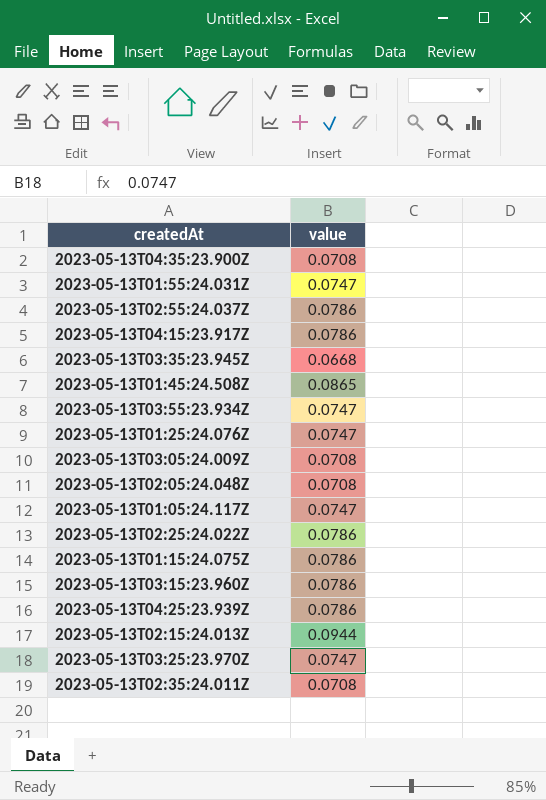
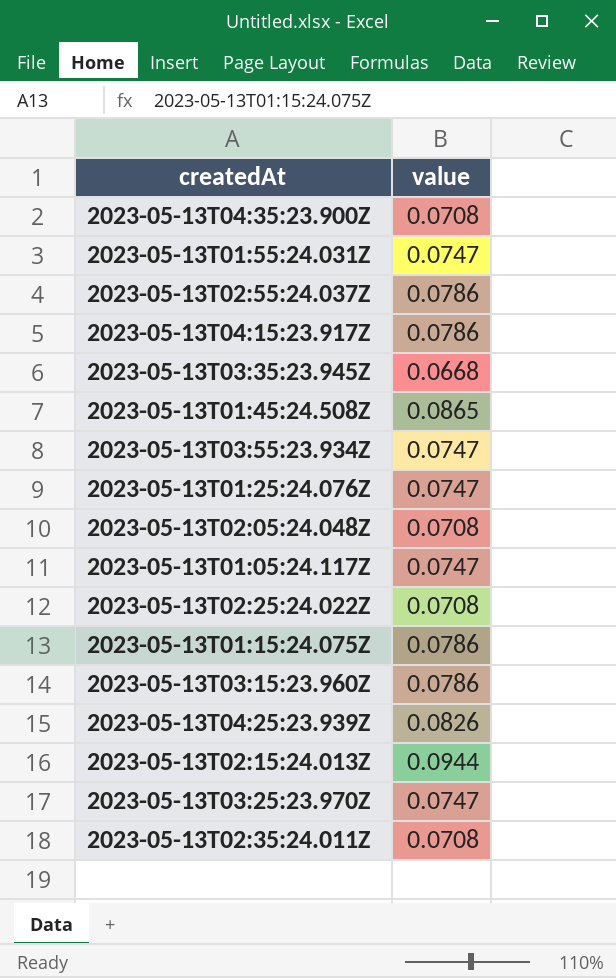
row 2023-05-13T03:05:24.009Z: 0.0708 -> none
2023-05-13T02:25:24.022Z | value: 0.0786 -> 0.0708
2023-05-13T04:25:23.939Z | value: 0.0786 -> 0.0826

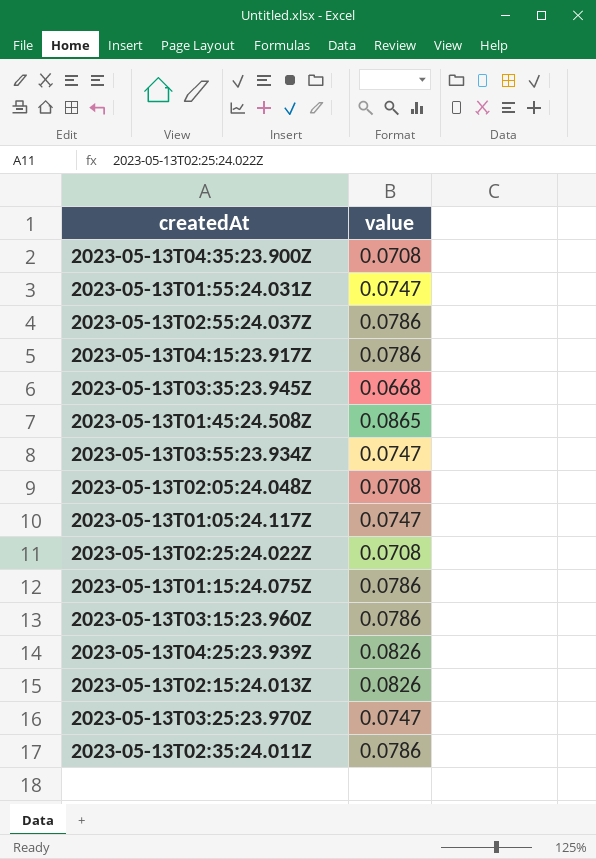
row 2023-05-13T01:25:24.076Z: 0.0747 -> none
2023-05-13T02:15:24.013Z | value: 0.0944 -> 0.0826
2023-05-13T02:35:24.011Z | value: 0.0708 -> 0.0786

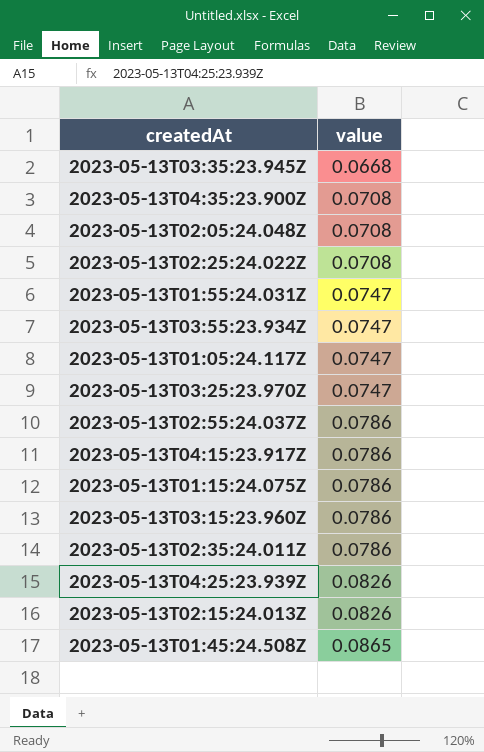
row order: none -> value ascending

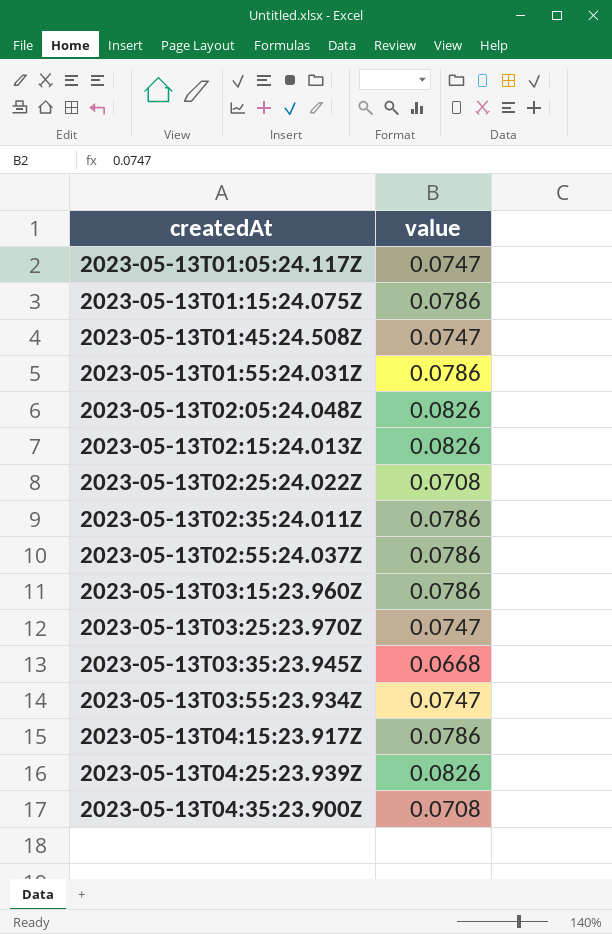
row order: value ascending -> createdAt ascending
2023-05-13T01:45:24.508Z | value: 0.0865 -> 0.0747
2023-05-13T01:55:24.031Z | value: 0.0747 -> 0.0786
2023-05-13T02:05:24.048Z | value: 0.0708 -> 0.0826

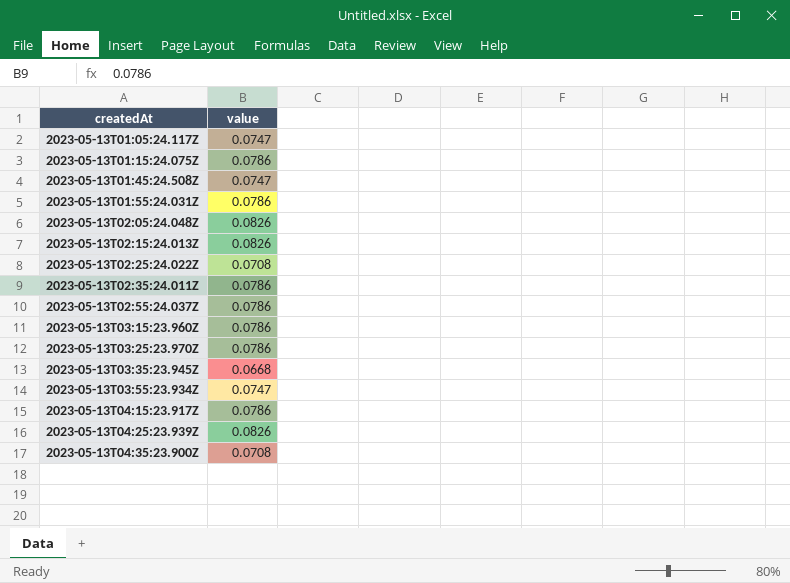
2023-05-13T03:25:23.970Z | value: 0.0747 -> 0.0786

